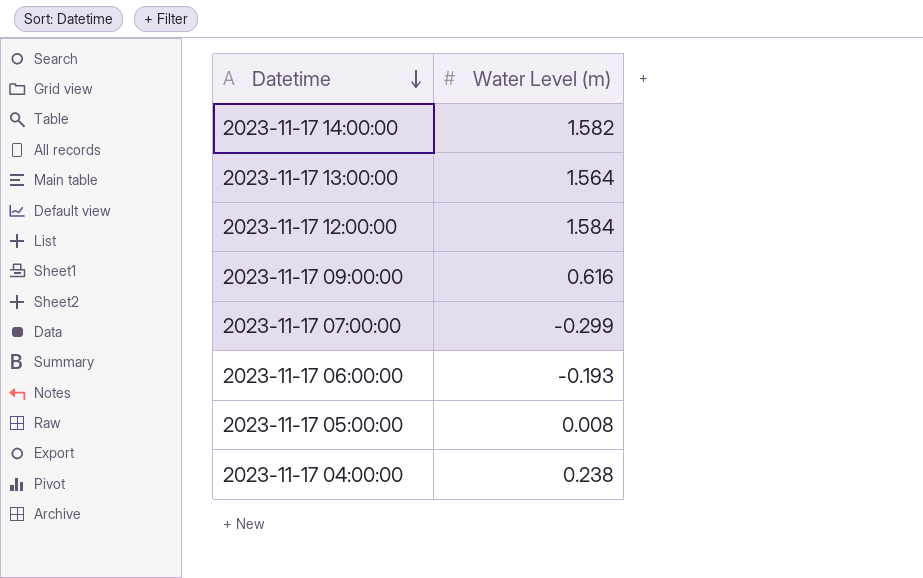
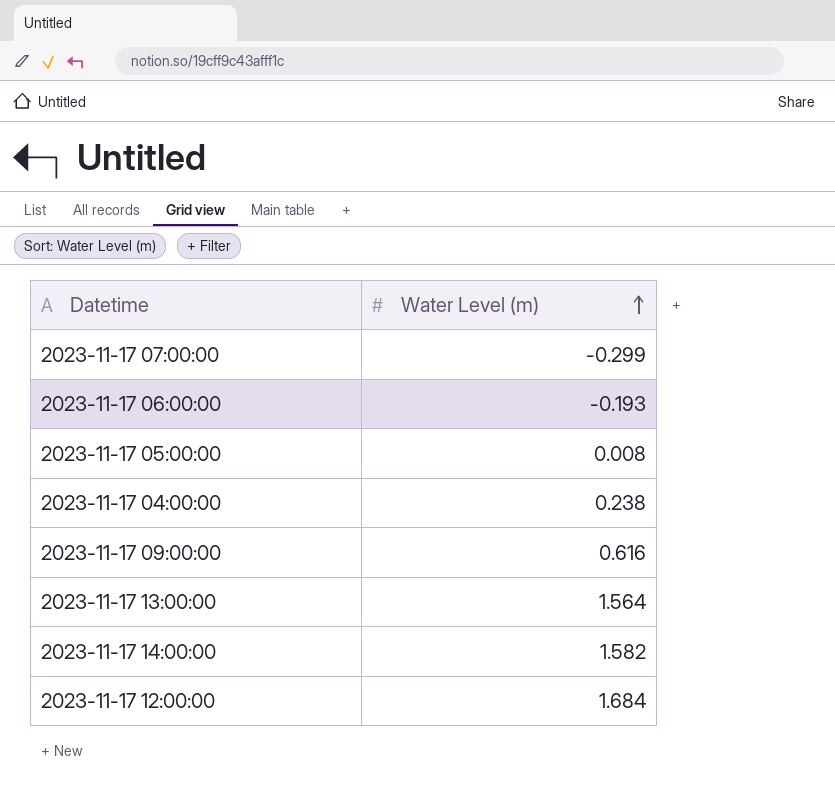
row order: Datetime descending -> Water Level (m) ascending
2023-11-17 12:00:00 | Water Level (m): 1.584 -> 1.684

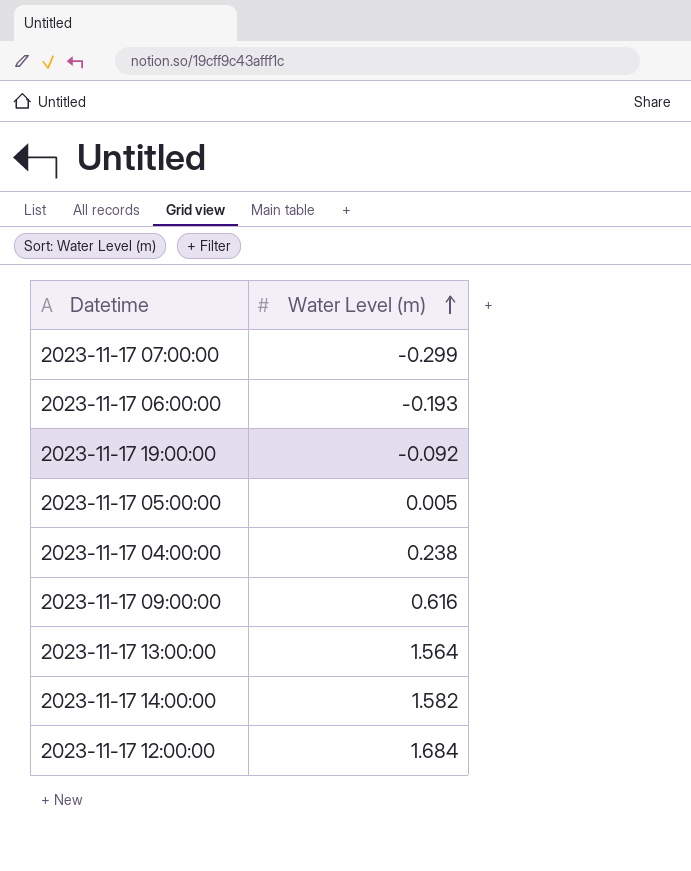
row 2023-11-17 19:00:00: none -> -0.092
2023-11-17 05:00:00 | Water Level (m): 0.008 -> 0.005

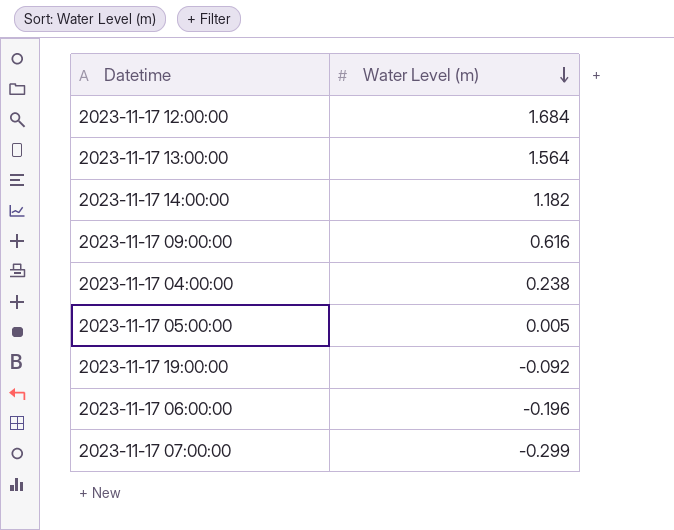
row order: Water Level (m) ascending -> Water Level (m) descending
2023-11-17 14:00:00 | Water Level (m): 1.582 -> 1.182
2023-11-17 06:00:00 | Water Level (m): -0.193 -> -0.196

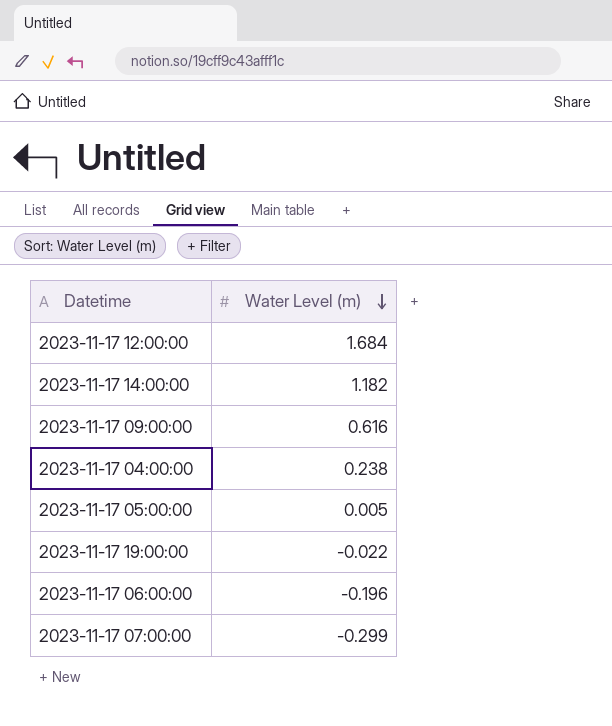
row 2023-11-17 13:00:00: 1.564 -> none
2023-11-17 19:00:00 | Water Level (m): -0.092 -> -0.022

